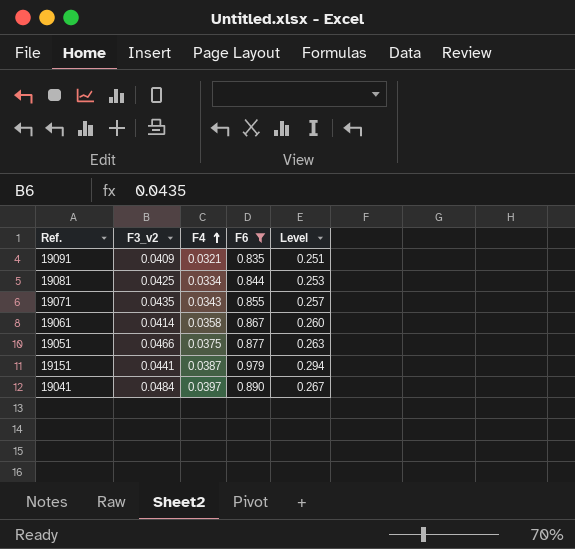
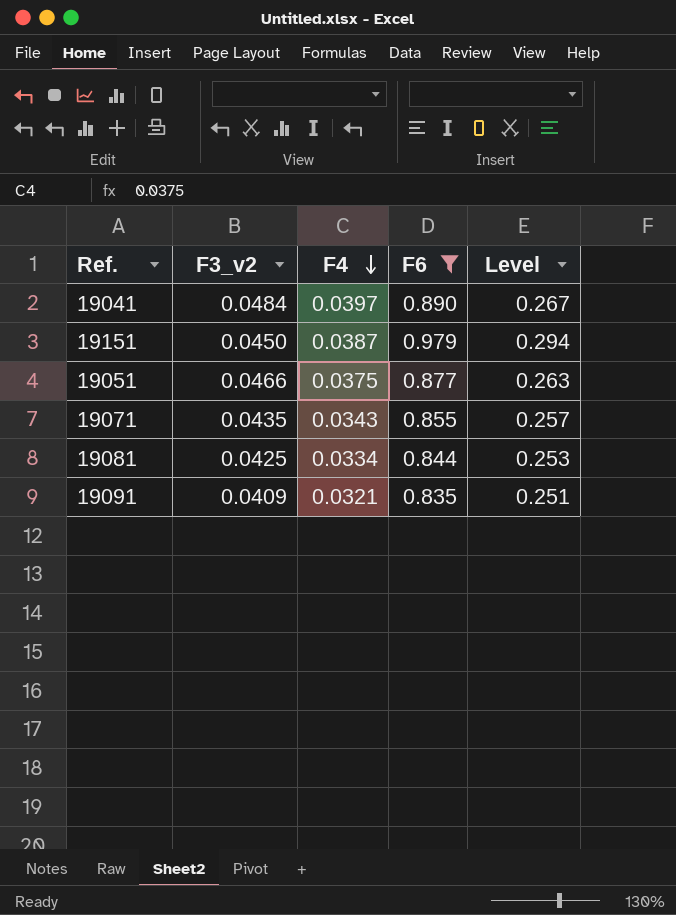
row order: F4 ascending -> F4 descending
row 19061: 0.0414 | 0.0358 | 0.867 | 0.260 -> none
19151 | F3_v2: 0.0441 -> 0.0450

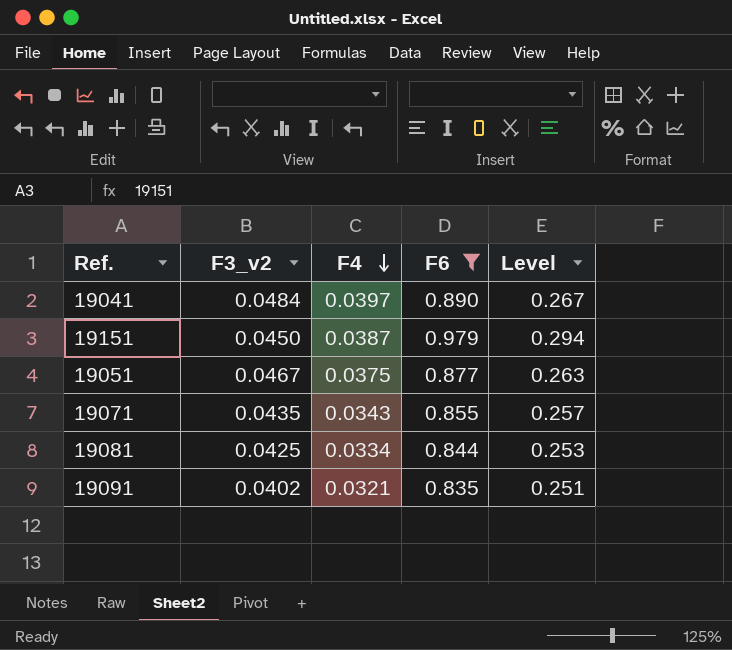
19051 | F3_v2: 0.0466 -> 0.0467
19091 | F3_v2: 0.0409 -> 0.0402

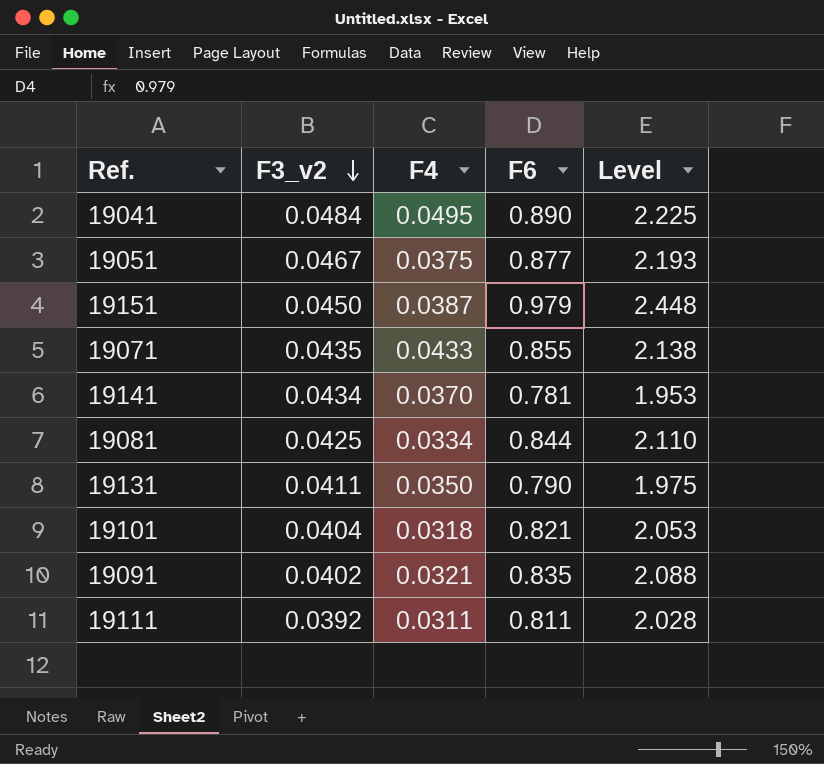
filter: F6 >= 0.835 -> none
row order: F4 descending -> F3_v2 descending
column Level | formula: [F6] * 0.3 -> [F6] * 2.5
19041 | F4: 0.0397 -> 0.0495
19071 | F4: 0.0343 -> 0.0433

